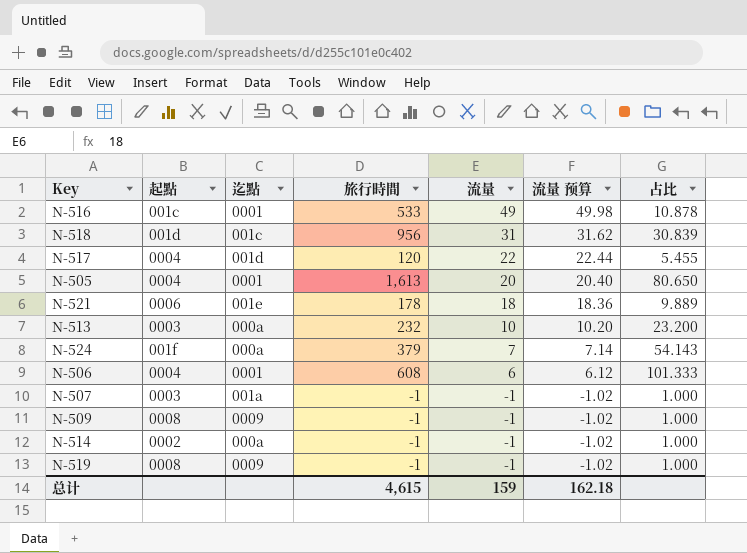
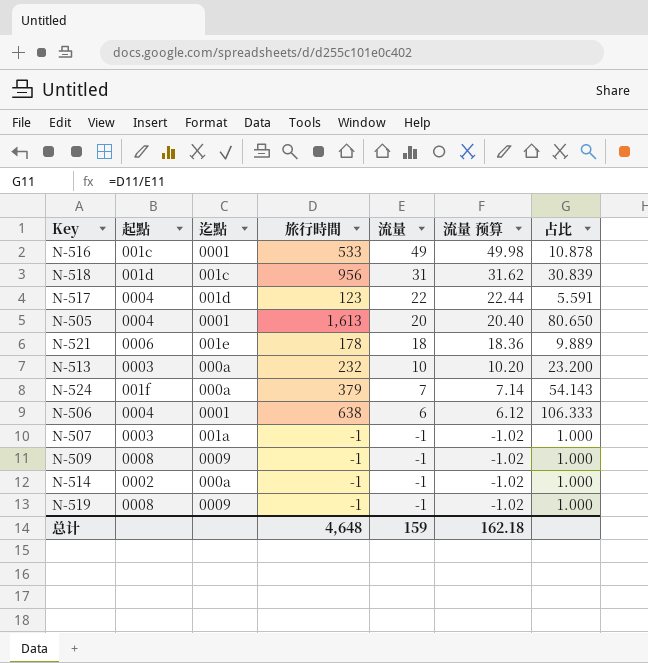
N-517 | 旅行時間: 120 -> 123
N-517 | 占比: 5.455 -> 5.591
N-506 | 旅行時間: 608 -> 638
N-506 | 占比: 101.333 -> 106.333
总计 | 旅行時間: 4,615 -> 4,648

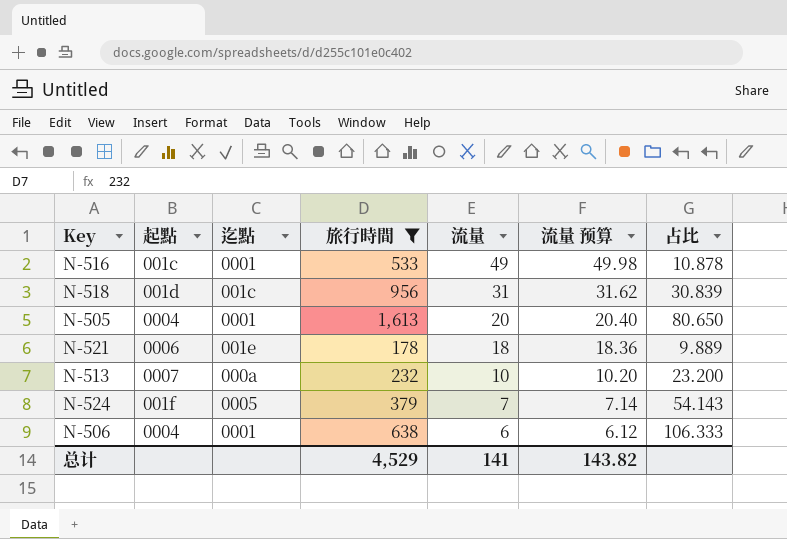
filter: none -> 旅行時間 >= 178
N-513 | 起點: 0003 -> 0007
N-524 | 迄點: 000a -> 0005
总计 | 旅行時間: 4,648 -> 4,529
总计 | 流量: 159 -> 141
总计 | 流量 预算: 162.18 -> 143.82

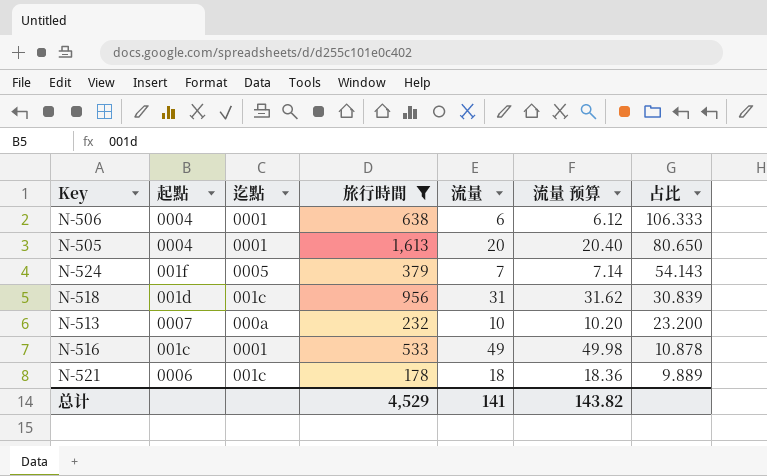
row order: 流量 descending -> 占比 descending
N-521 | 迄點: 001e -> 001c

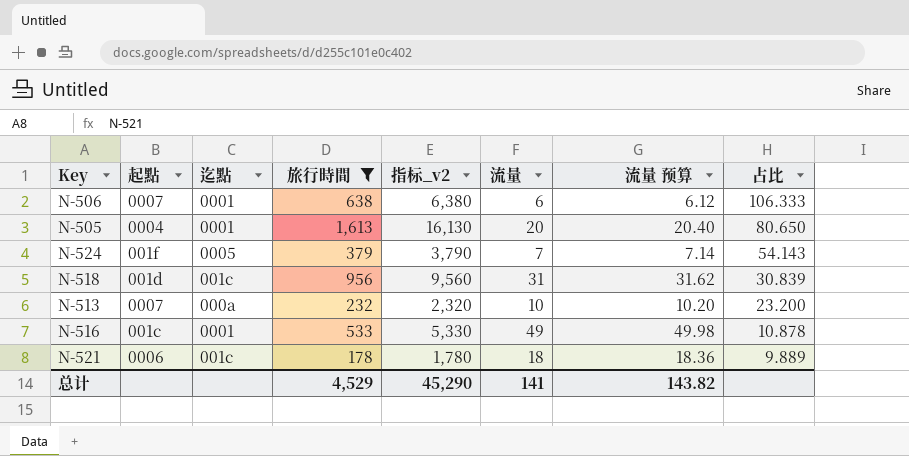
column 指标_v2 | formula: none -> [旅行時間] * 10
N-506 | 起點: 0004 -> 0007

